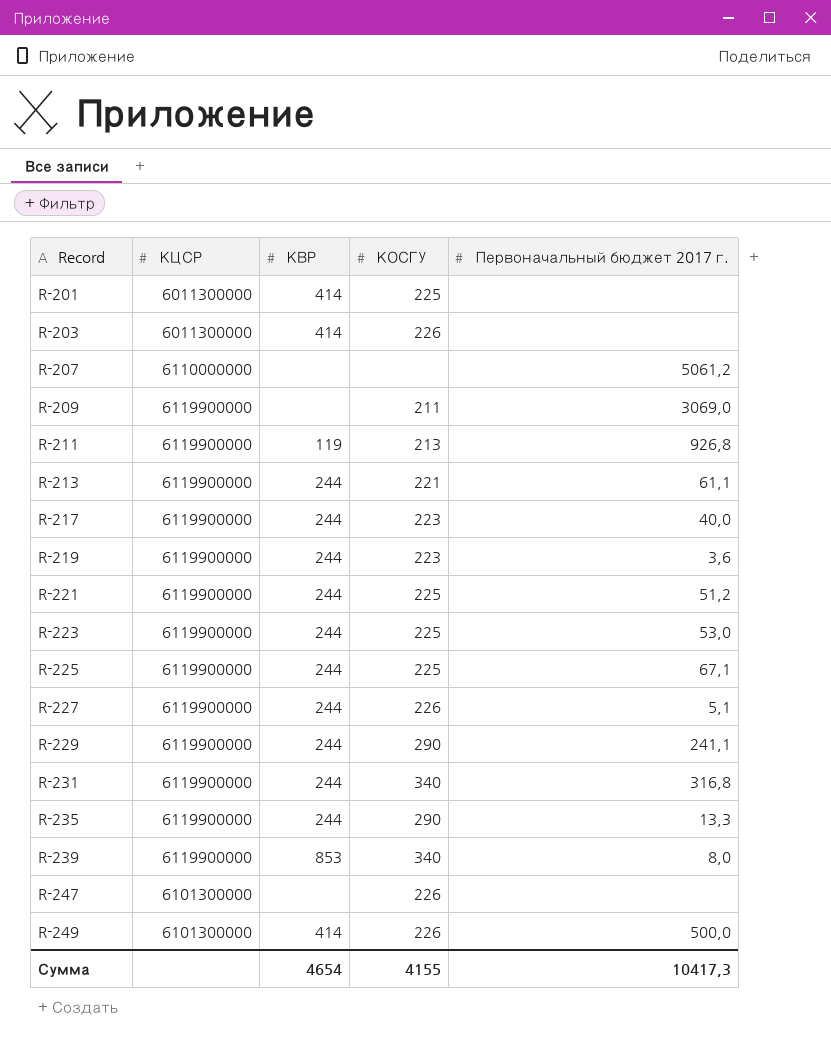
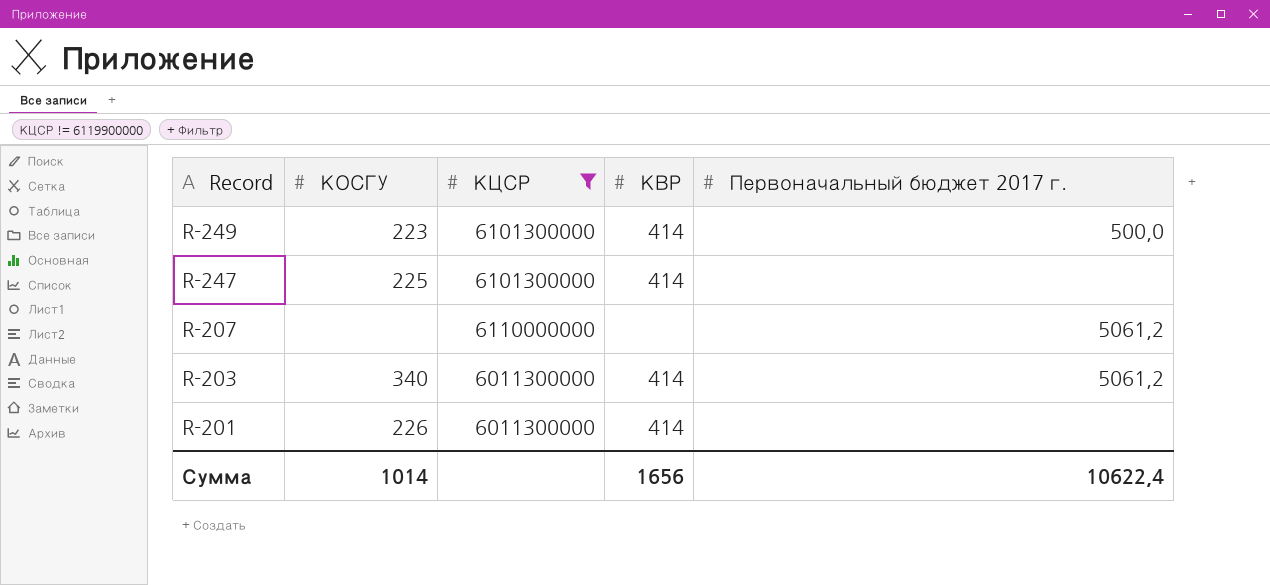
filter: none -> КЦСР != 6119900000
row order: Record ascending -> Record descending
column КОСГУ | position: 4 -> 2
R-249 | КОСГУ: 226 -> 223
R-247 | КОСГУ: 226 -> 225
R-247 | КВР: none -> 414
R-203 | КОСГУ: 226 -> 340
R-203 | Первоначальный бюджет 2017 г.: none -> 5061,2
R-201 | КОСГУ: 225 -> 226
Сумма | КОСГУ: 4155 -> 1014
Сумма | КВР: 4654 -> 1656
Сумма | Первоначальный бюджет 2017 г.: 10417,3 -> 10622,4

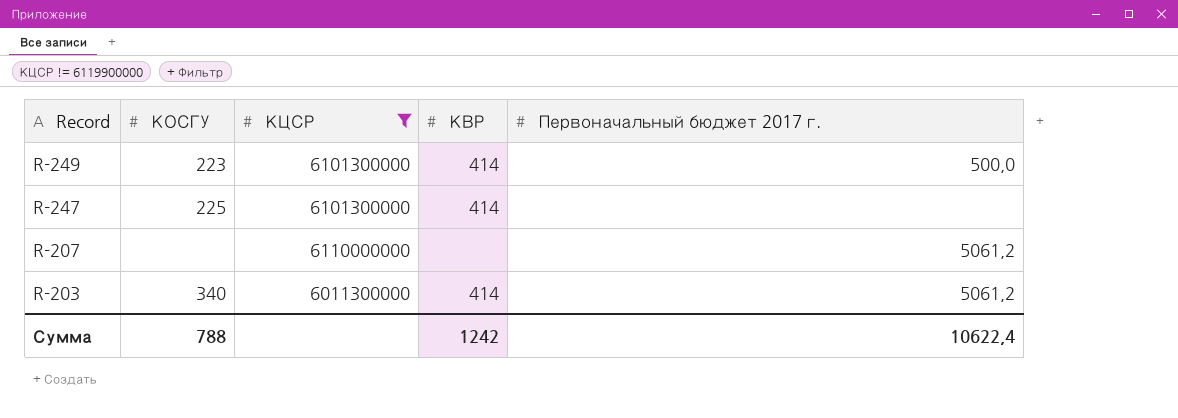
row R-201: 226 | 6011300000 | 414 | none -> none
Сумма | КОСГУ: 1014 -> 788
Сумма | КВР: 1656 -> 1242

